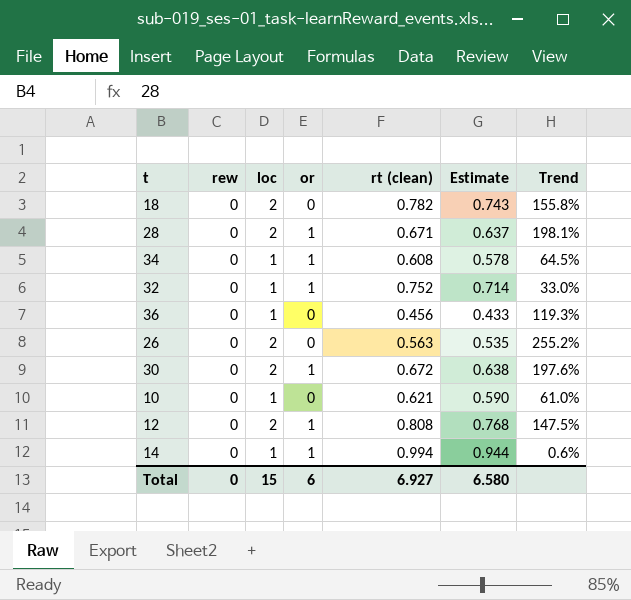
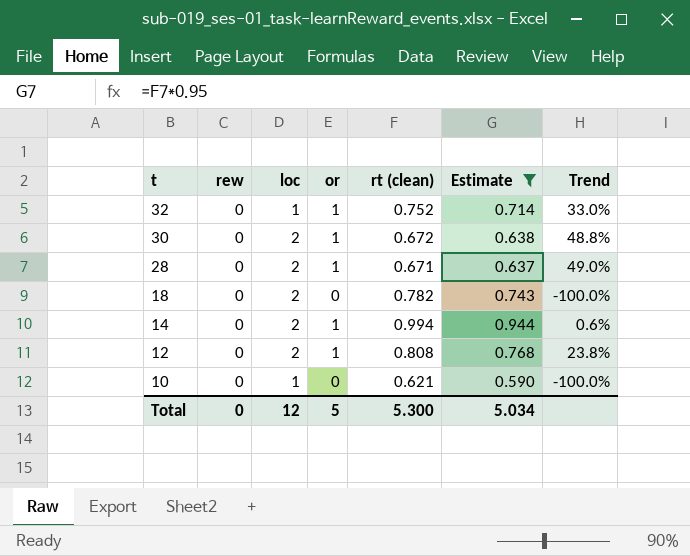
filter: none -> Estimate >= 0.590
row order: none -> t descending
column Trend | formula: ([loc] - [rt (clean)]) / [rt (clean)] -> ([or] - [rt (clean)]) / [rt (clean)]
14 | loc: 1 -> 2
Total | loc: 15 -> 12
Total | or: 6 -> 5
Total | rt (clean): 6.927 -> 5.300
Total | Estimate: 6.580 -> 5.034

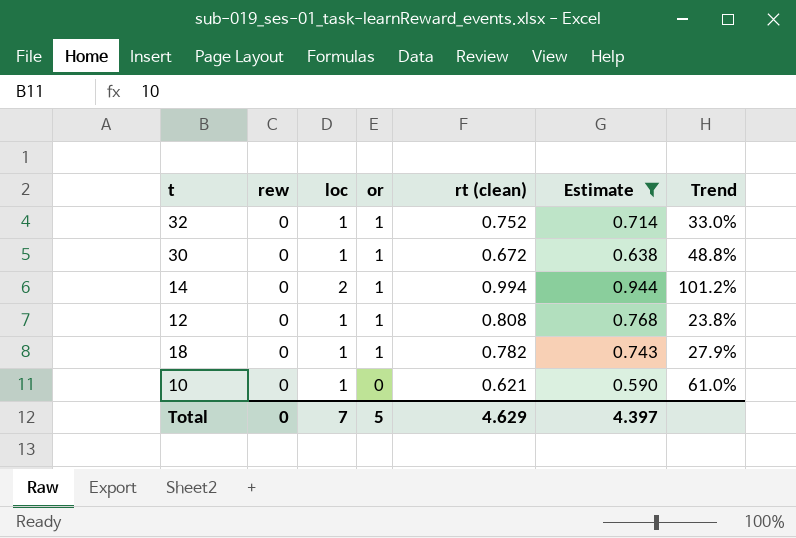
row order: t descending -> or descending
column Trend | formula: ([or] - [rt (clean)]) / [rt (clean)] -> ([loc] - [rt (clean)]) / [rt (clean)]
row 28: 0 | 2 | 1 | 0.671 | 0.637 | 49.0% -> none
30 | loc: 2 -> 1
12 | loc: 2 -> 1
18 | loc: 2 -> 1
18 | or: 0 -> 1
Total | loc: 12 -> 7
Total | rt (clean): 5.300 -> 4.629
Total | Estimate: 5.034 -> 4.397

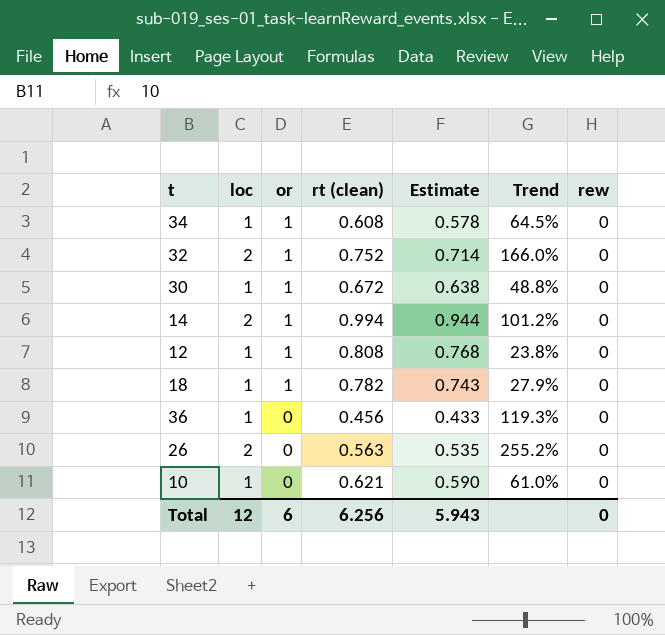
filter: Estimate >= 0.590 -> none
column rew | position: 2 -> 7
32 | loc: 1 -> 2
32 | Trend: 33.0% -> 166.0%
Total | loc: 7 -> 12
Total | or: 5 -> 6
Total | rt (clean): 4.629 -> 6.256
Total | Estimate: 4.397 -> 5.943

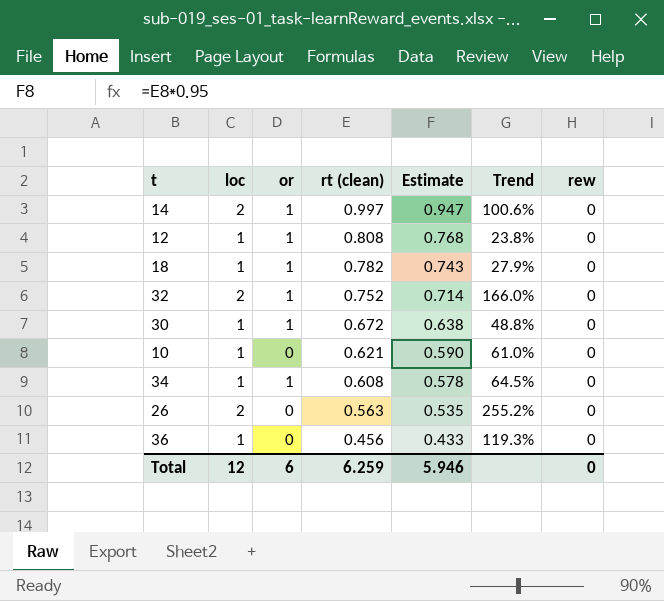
row order: or descending -> rt (clean) descending
14 | rt (clean): 0.994 -> 0.997
14 | Estimate: 0.944 -> 0.947
14 | Trend: 101.2% -> 100.6%
Total | rt (clean): 6.256 -> 6.259
Total | Estimate: 5.943 -> 5.946

